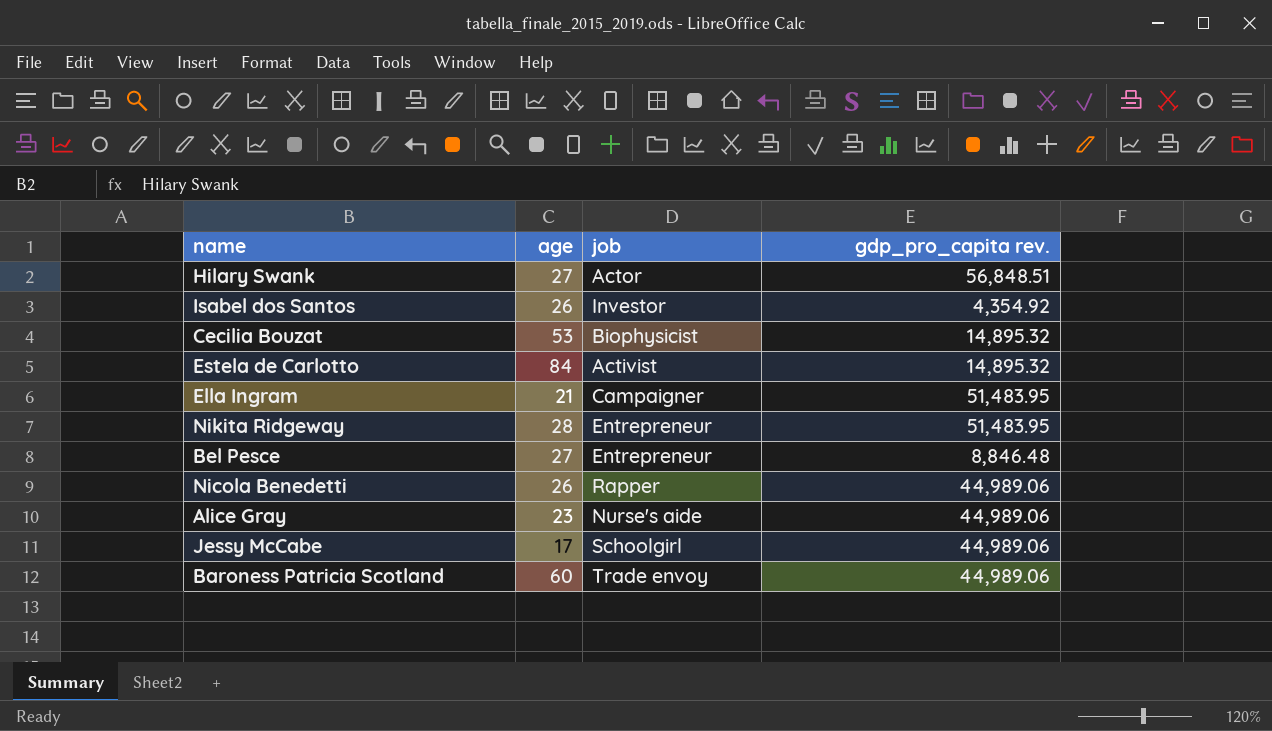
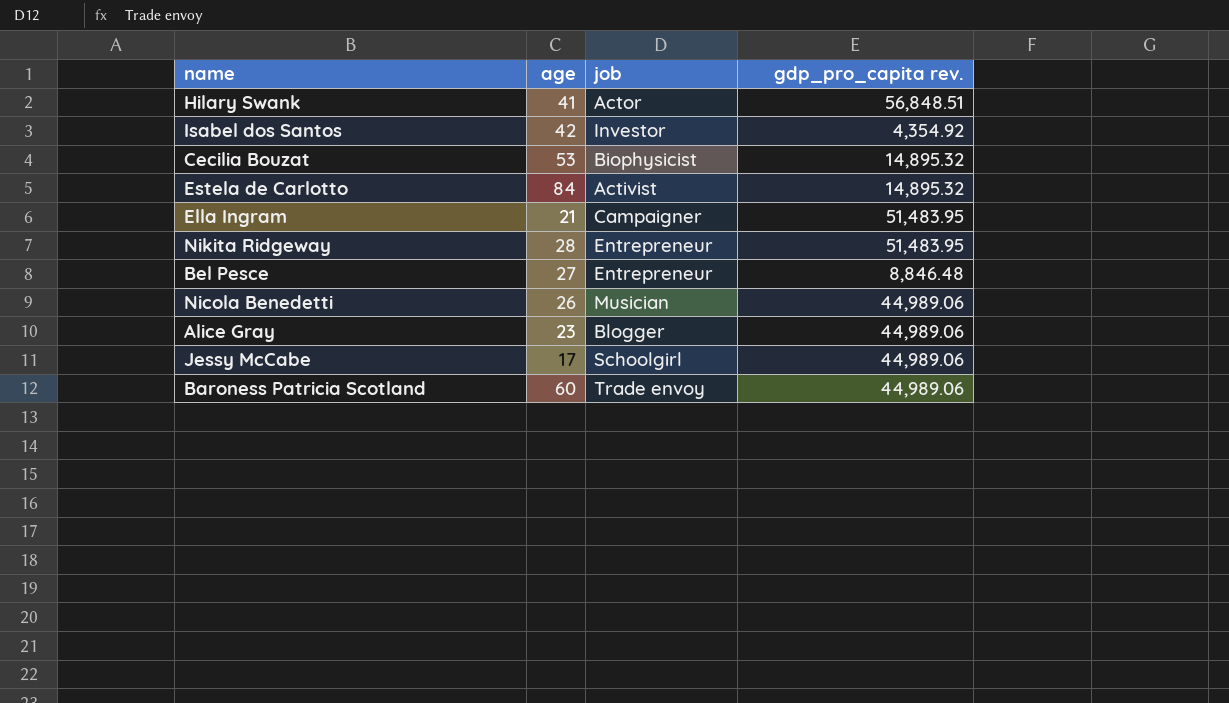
Hilary Swank | age: 27 -> 41
Isabel dos Santos | age: 26 -> 42
Nicola Benedetti | job: Rapper -> Musician
Alice Gray | job: Nurse's aide -> Blogger

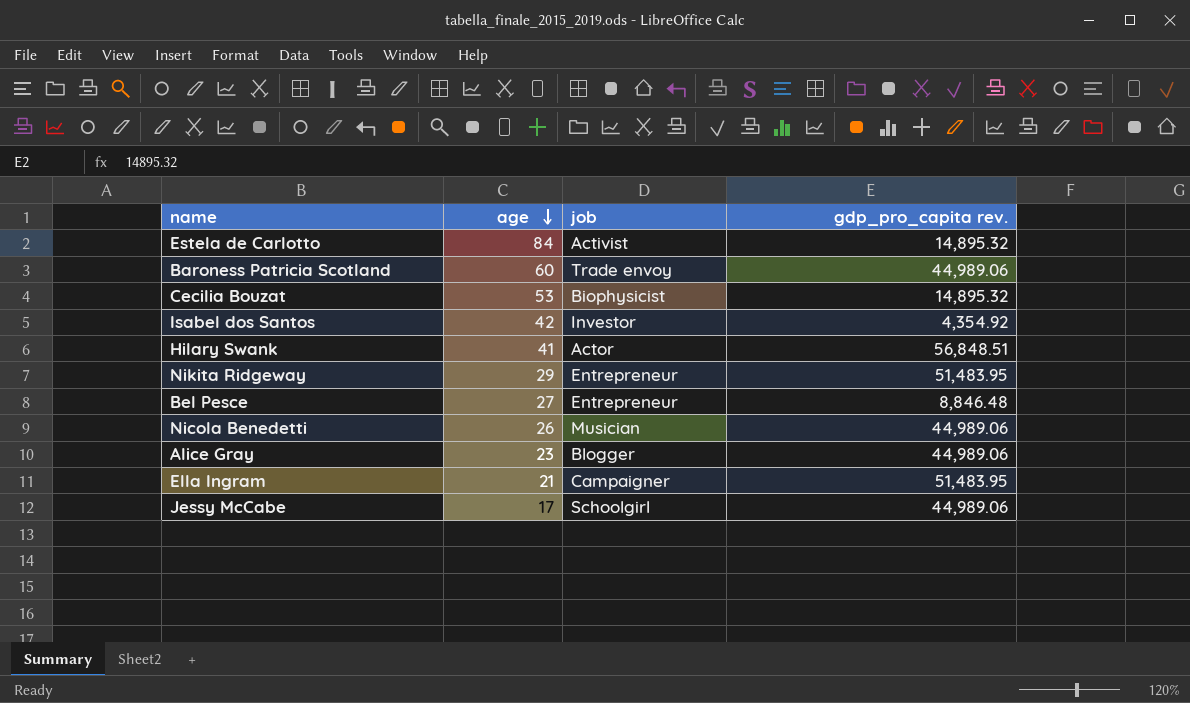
row order: none -> age descending
Nikita Ridgeway | age: 28 -> 29

